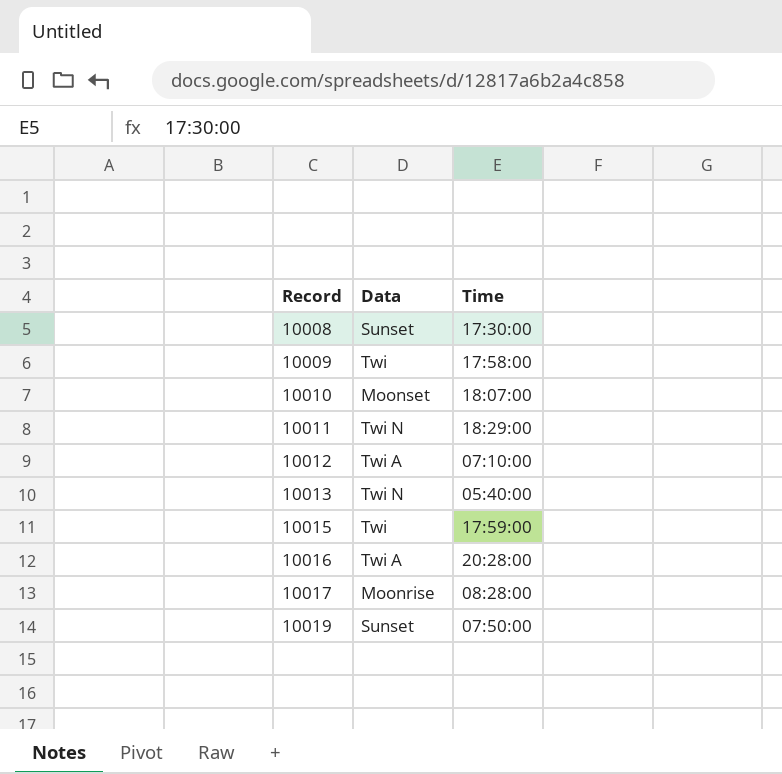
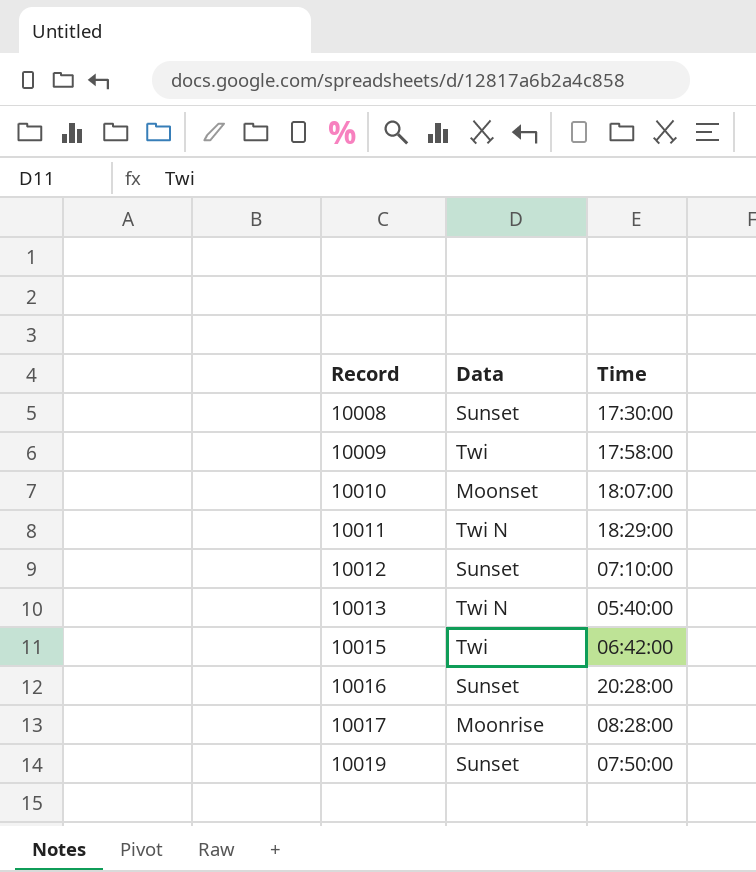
10012 | Data: Twi A -> Sunset
10015 | Time: 17:59:00 -> 06:42:00
10016 | Data: Twi A -> Sunset

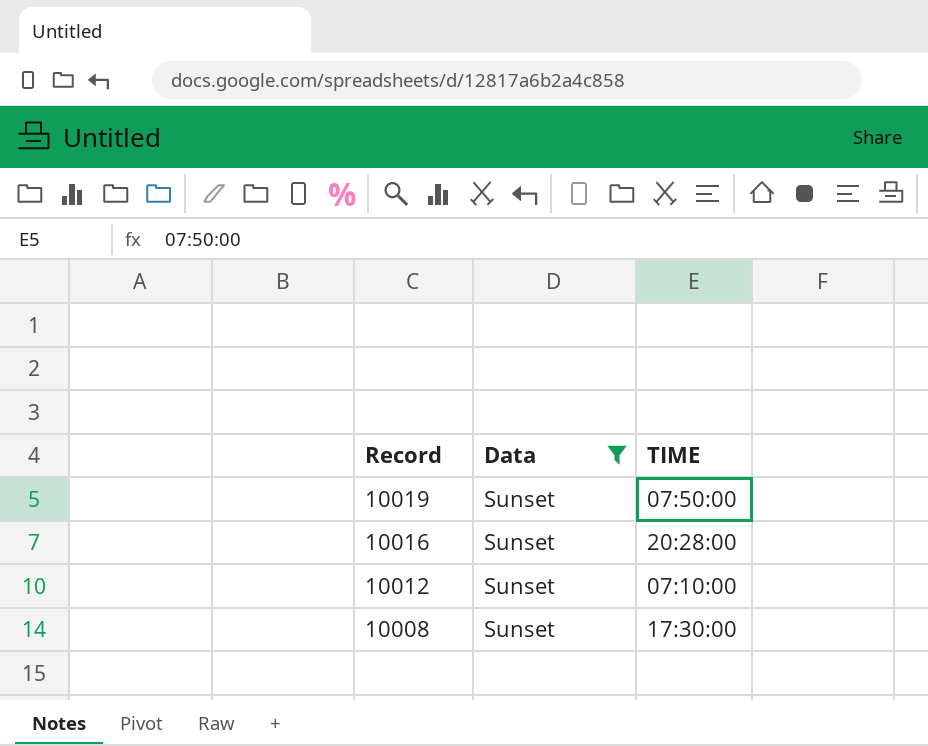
filter: none -> Data = Sunset
row order: Record ascending -> Record descending
column name: Time -> TIME

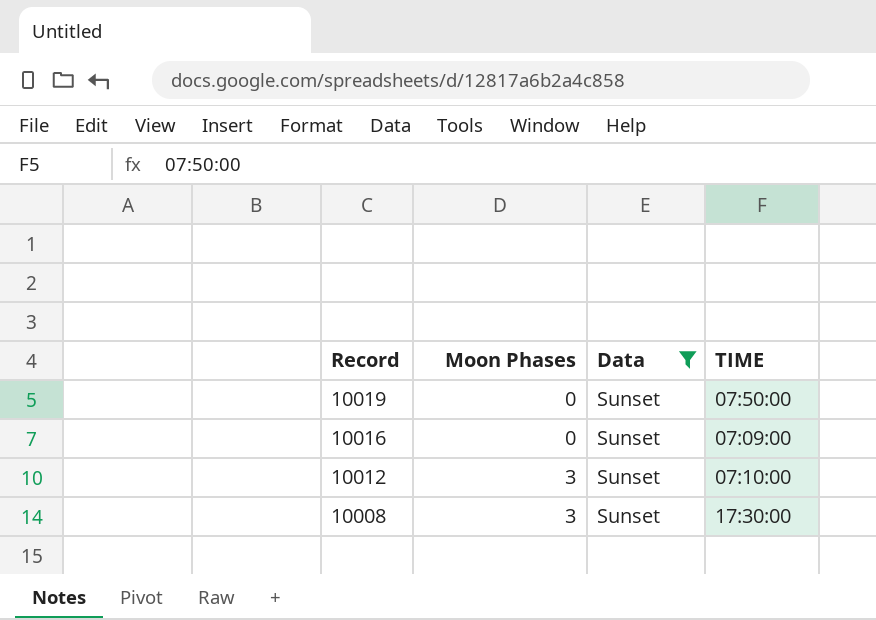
column Moon Phases | position: none -> 2
10016 | TIME: 20:28:00 -> 07:09:00

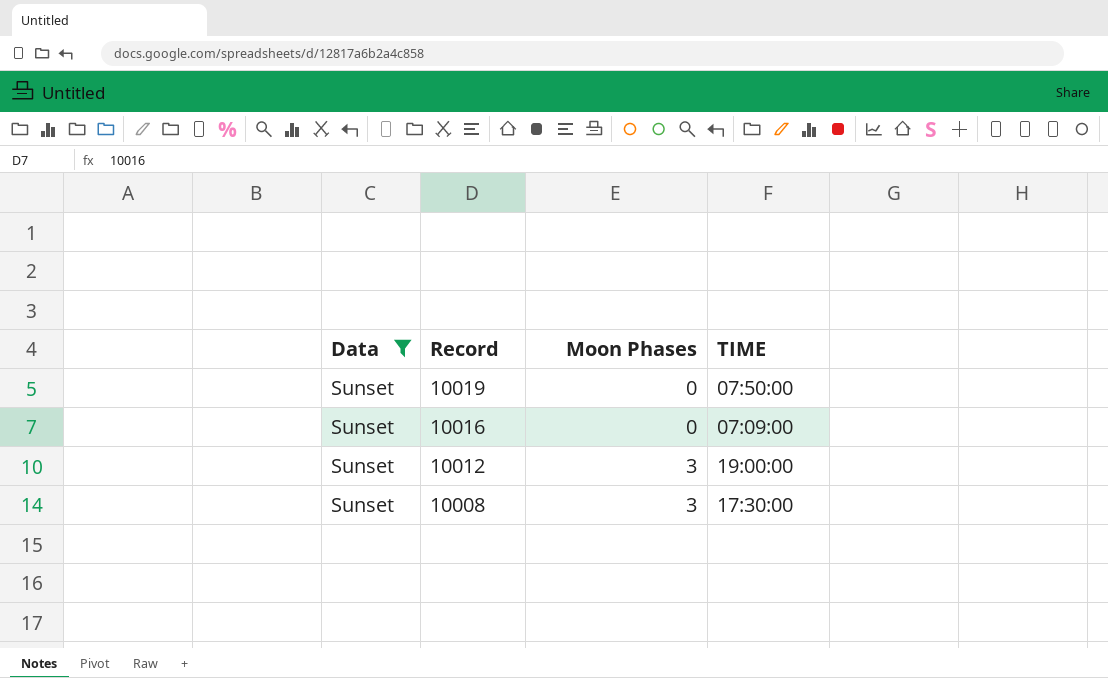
column Data | position: 3 -> 1
10012 | TIME: 07:10:00 -> 19:00:00

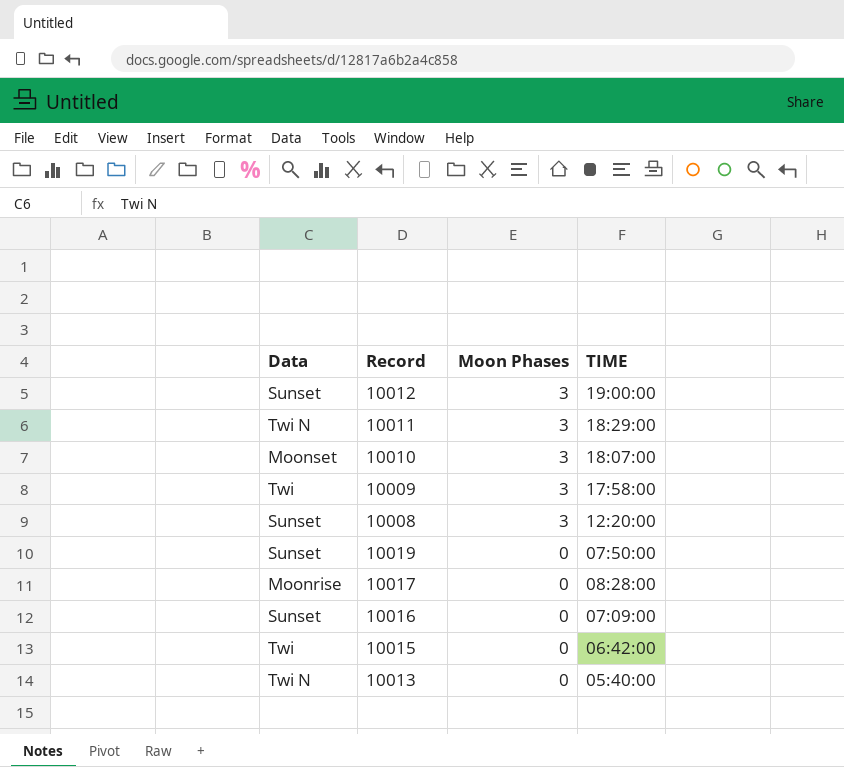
filter: Data = Sunset -> none
row order: Record descending -> Moon Phases descending
10008 | TIME: 17:30:00 -> 12:20:00

